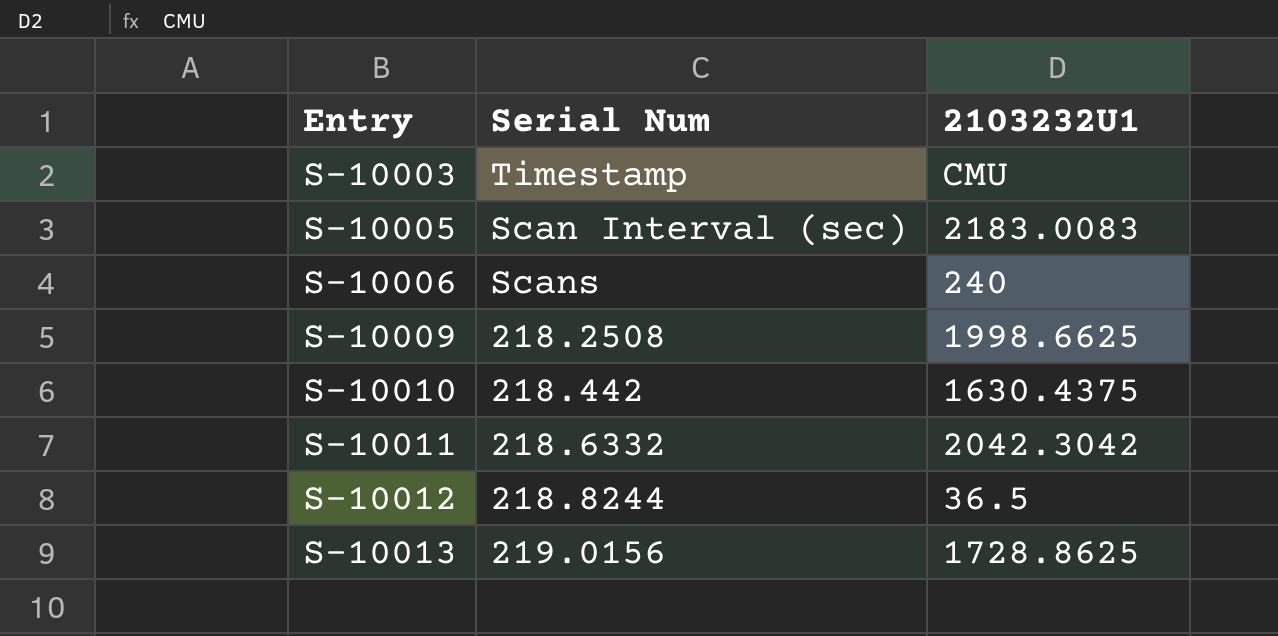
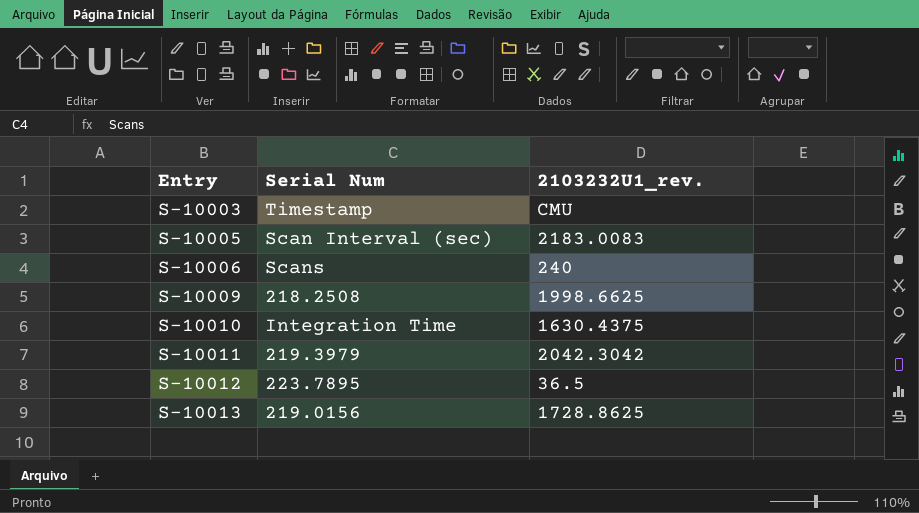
column name: 2103232U1 -> 2103232U1_rev.
S-10010 | Serial Num: 218.442 -> Integration Time
S-10011 | Serial Num: 218.6332 -> 219.3979
S-10012 | Serial Num: 218.8244 -> 223.7895

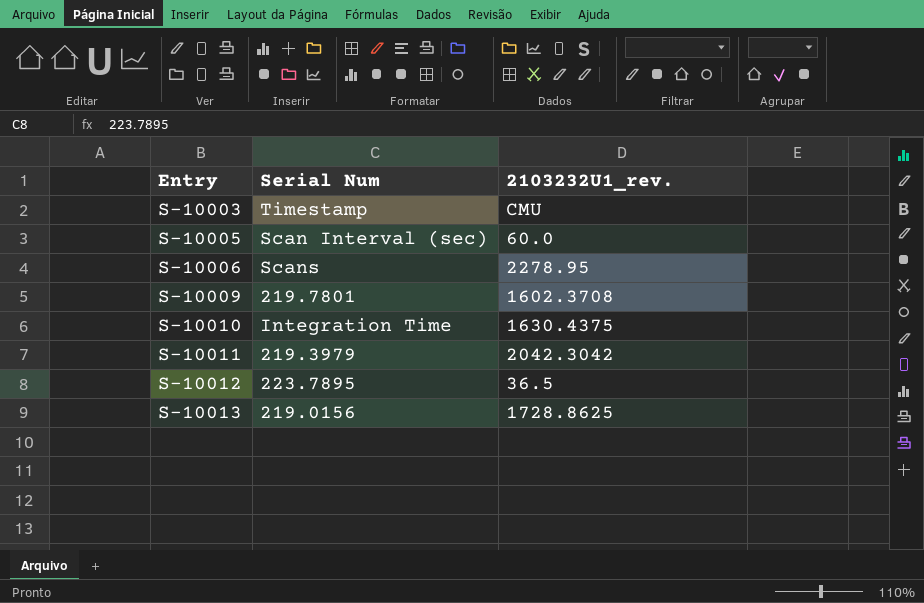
S-10005 | 2103232U1_rev.: 2183.0083 -> 60.0
S-10006 | 2103232U1_rev.: 240 -> 2278.95
S-10009 | Serial Num: 218.2508 -> 219.7801
S-10009 | 2103232U1_rev.: 1998.6625 -> 1602.3708

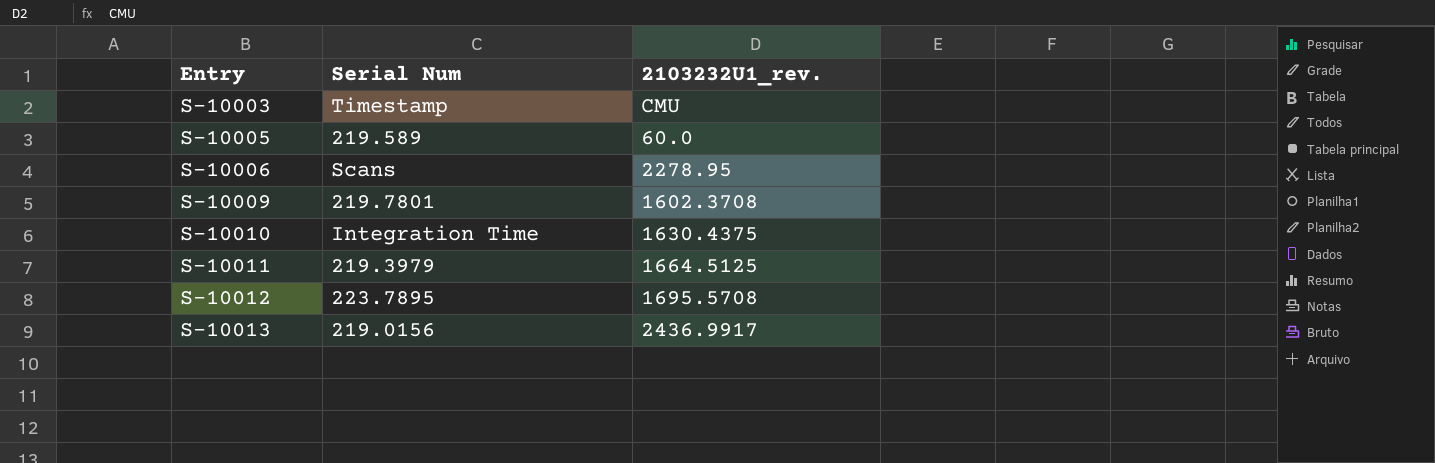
S-10005 | Serial Num: Scan Interval (sec) -> 219.589
S-10011 | 2103232U1_rev.: 2042.3042 -> 1664.5125
S-10012 | 2103232U1_rev.: 36.5 -> 1695.5708
S-10013 | 2103232U1_rev.: 1728.8625 -> 2436.9917

